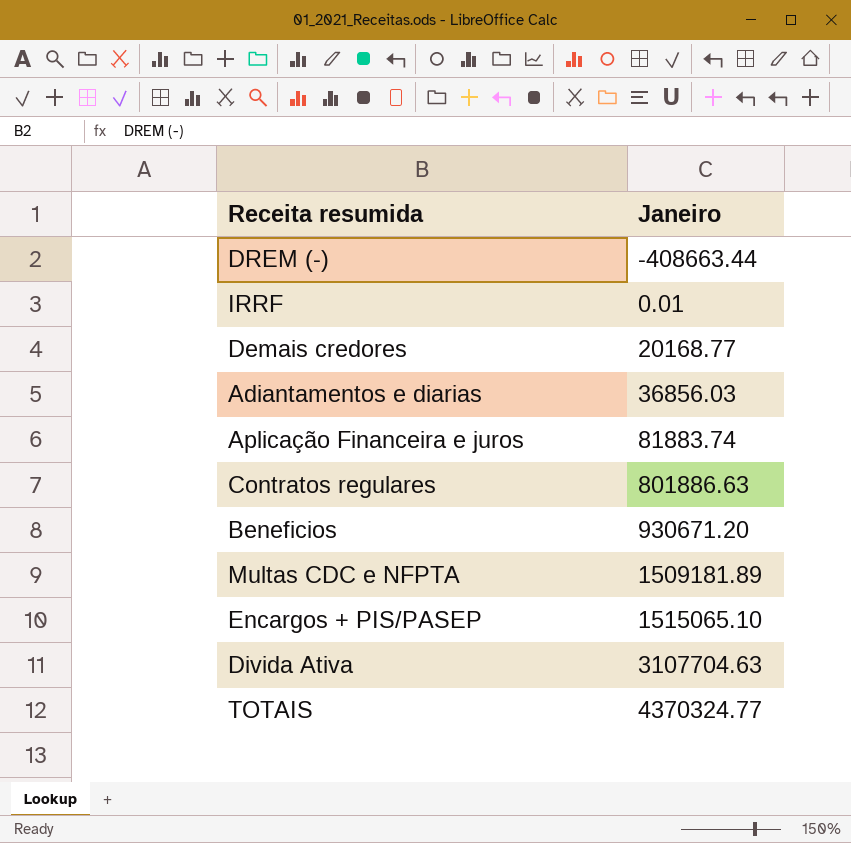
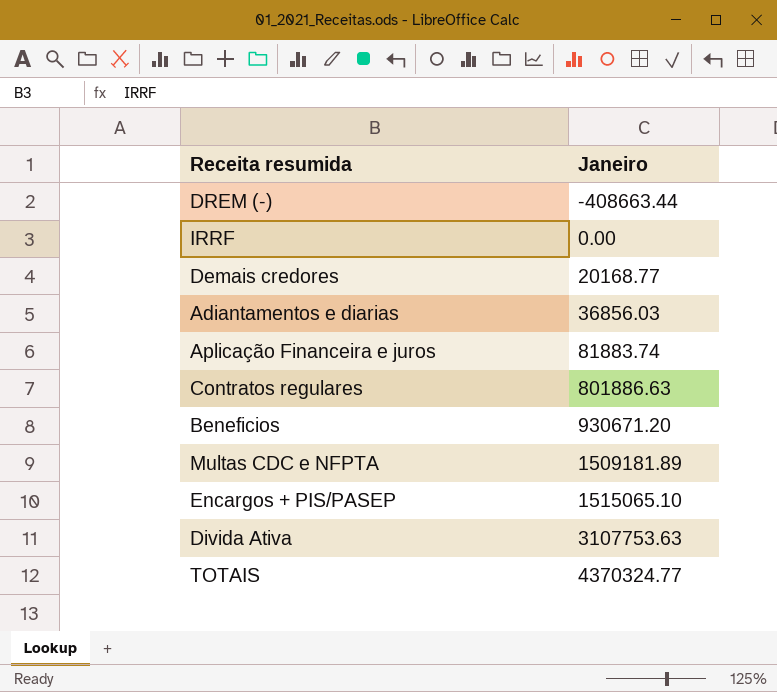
IRRF | Janeiro: 0.01 -> 0.00
Divida Ativa | Janeiro: 3107704.63 -> 3107753.63

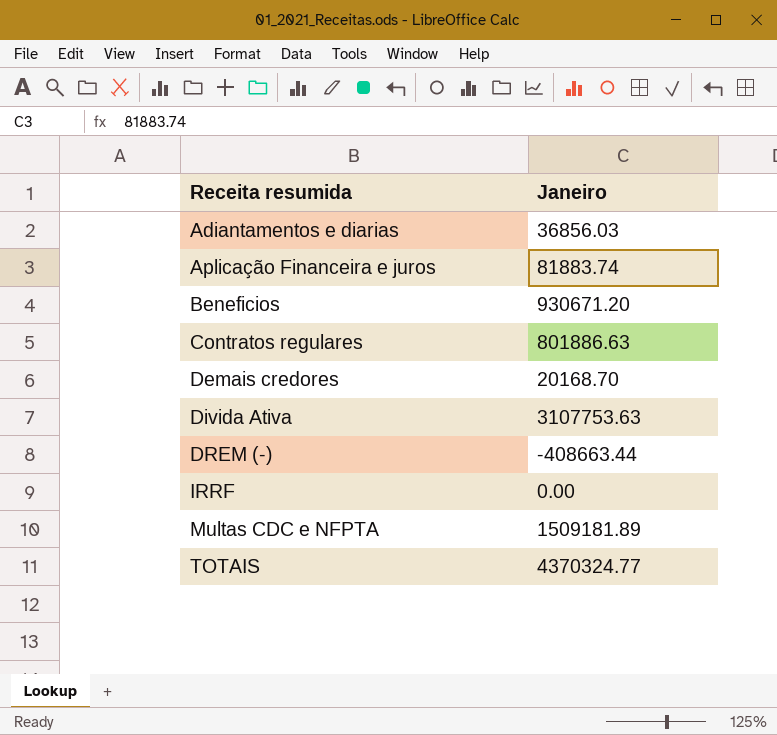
row order: Janeiro ascending -> Receita resumida ascending
row Encargos + PIS/PASEP: 1515065.10 -> none
Demais credores | Janeiro: 20168.77 -> 20168.70

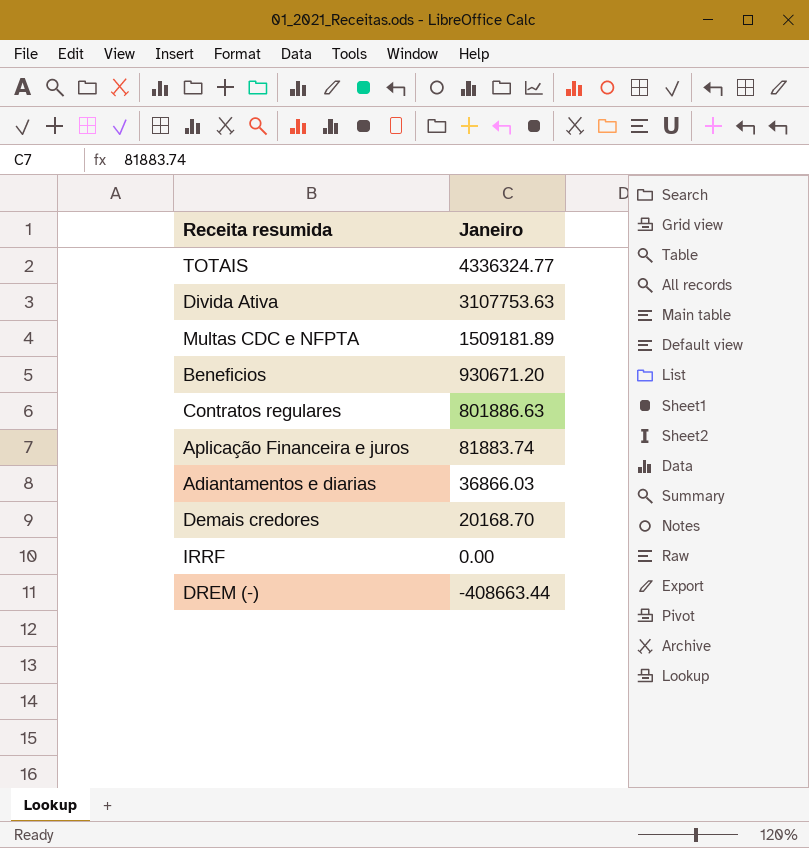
row order: Receita resumida ascending -> Janeiro descending
TOTAIS | Janeiro: 4370324.77 -> 4336324.77
Adiantamentos e diarias | Janeiro: 36856.03 -> 36866.03

